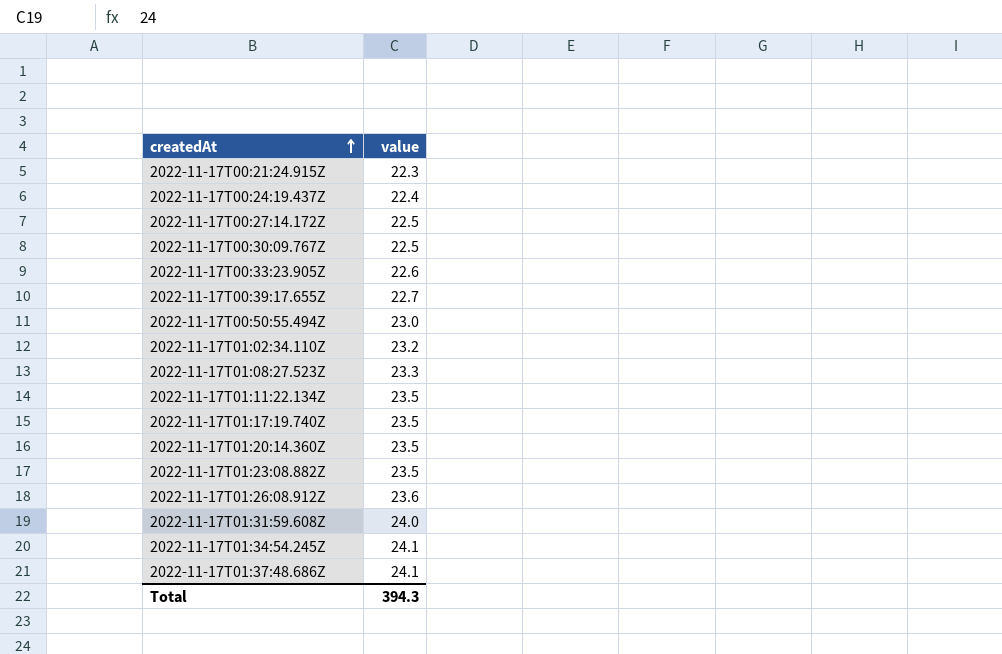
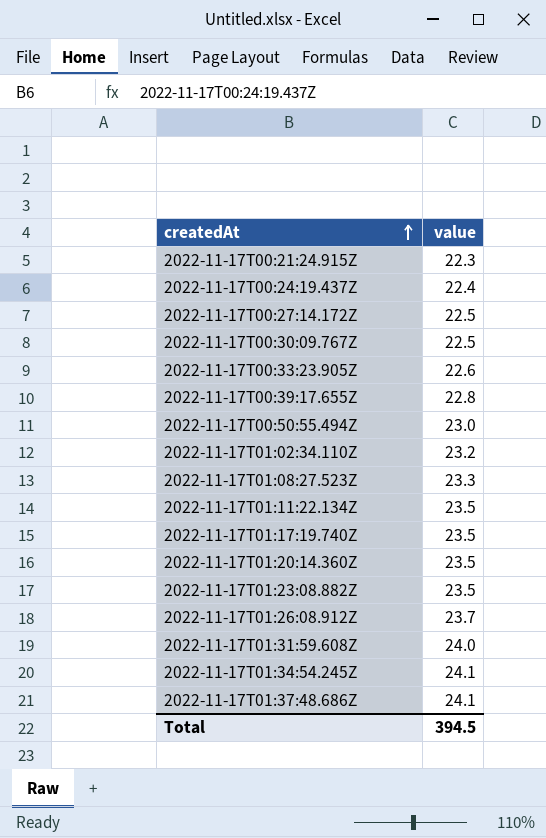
2022-11-17T00:39:17.655Z | value: 22.7 -> 22.8
2022-11-17T01:26:08.912Z | value: 23.6 -> 23.7
Total | value: 394.3 -> 394.5

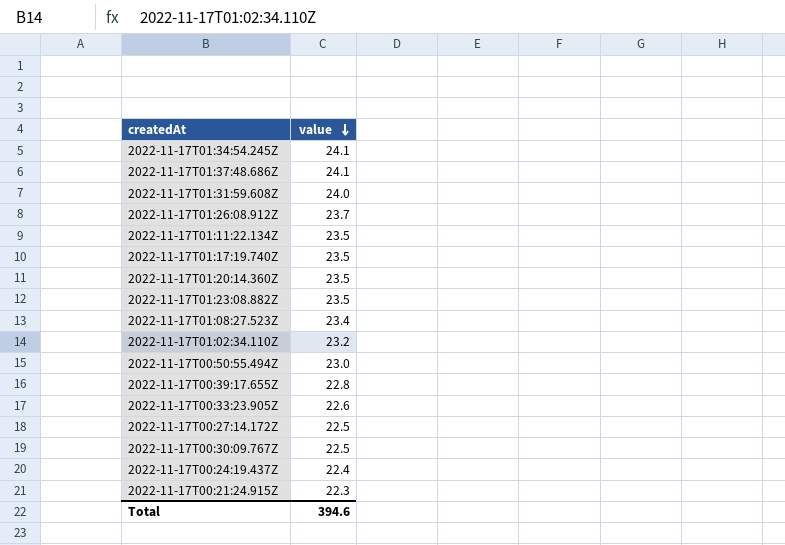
row order: createdAt ascending -> value descending
2022-11-17T01:08:27.523Z | value: 23.3 -> 23.4
Total | value: 394.5 -> 394.6

